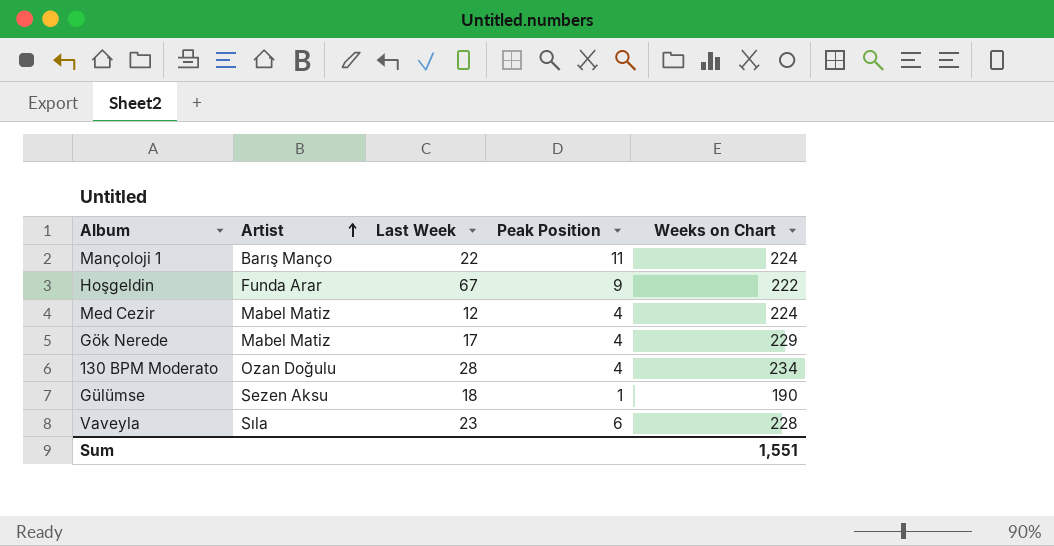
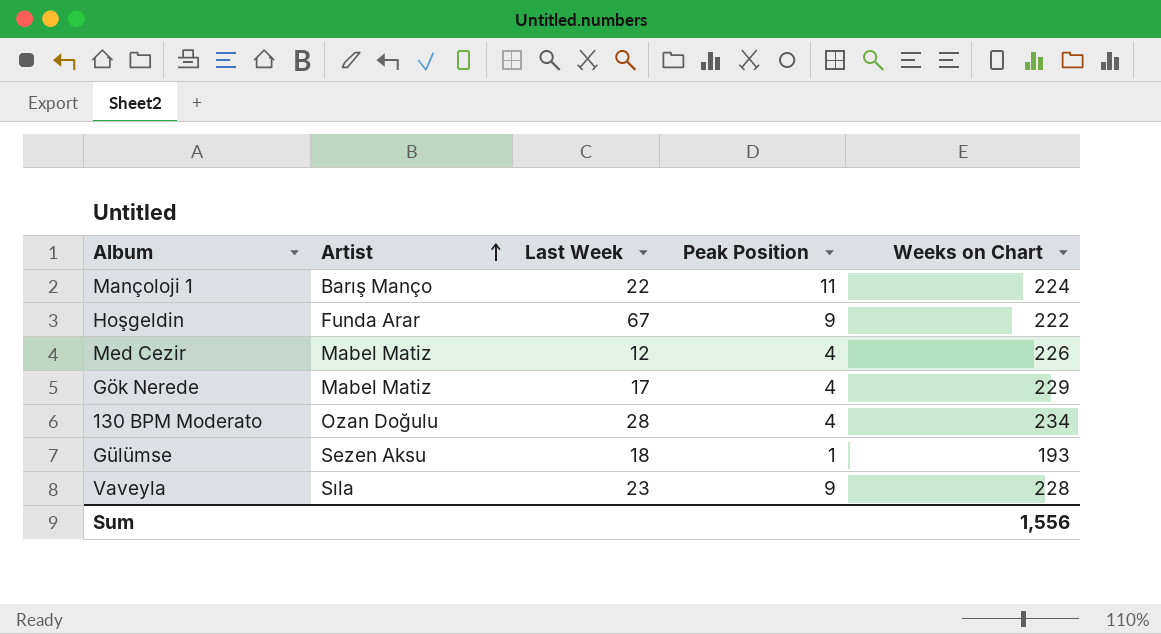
Med Cezir | Weeks on Chart: 224 -> 226
Gülümse | Weeks on Chart: 190 -> 193
Vaveyla | Peak Position: 6 -> 9
Sum | Weeks on Chart: 1,551 -> 1,556

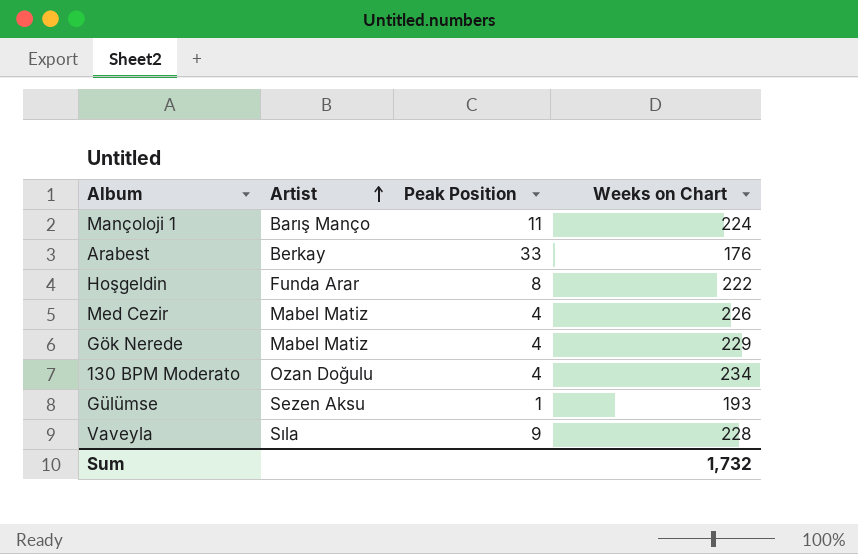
column Last Week | position: 3 -> none
row Arabest: none -> Berkay | 33 | 176
Hoşgeldin | Peak Position: 9 -> 8
Sum | Weeks on Chart: 1,556 -> 1,732

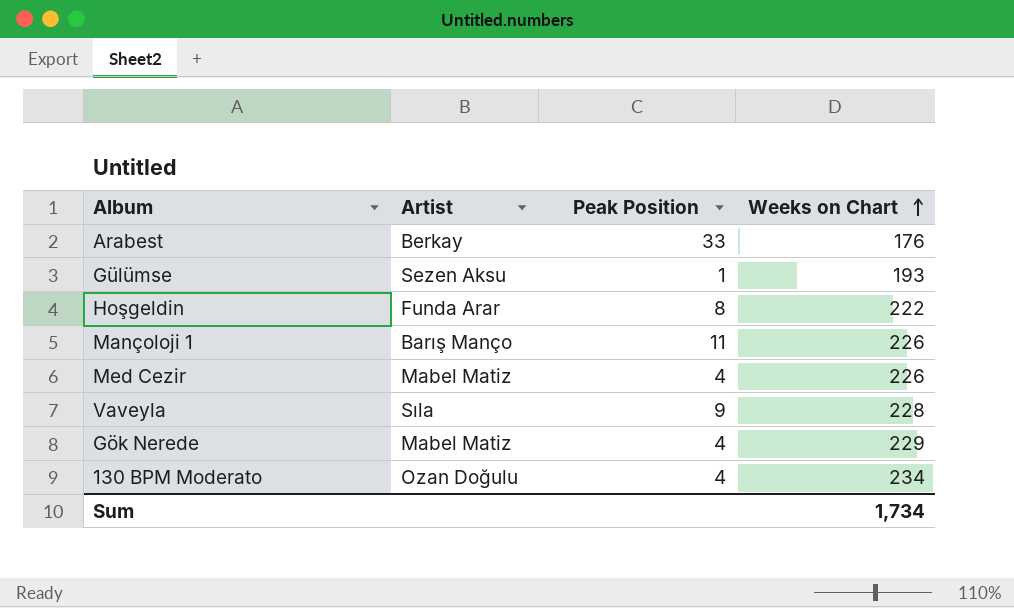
row order: Artist ascending -> Weeks on Chart ascending
Mançoloji 1 | Weeks on Chart: 224 -> 226
Sum | Weeks on Chart: 1,732 -> 1,734

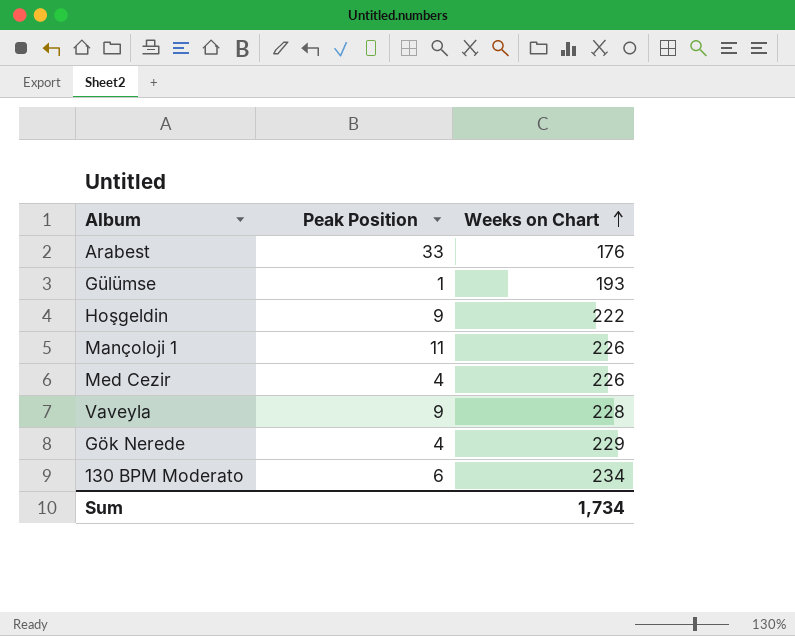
column Artist | position: 2 -> none
Hoşgeldin | Peak Position: 8 -> 9
130 BPM Moderato | Peak Position: 4 -> 6

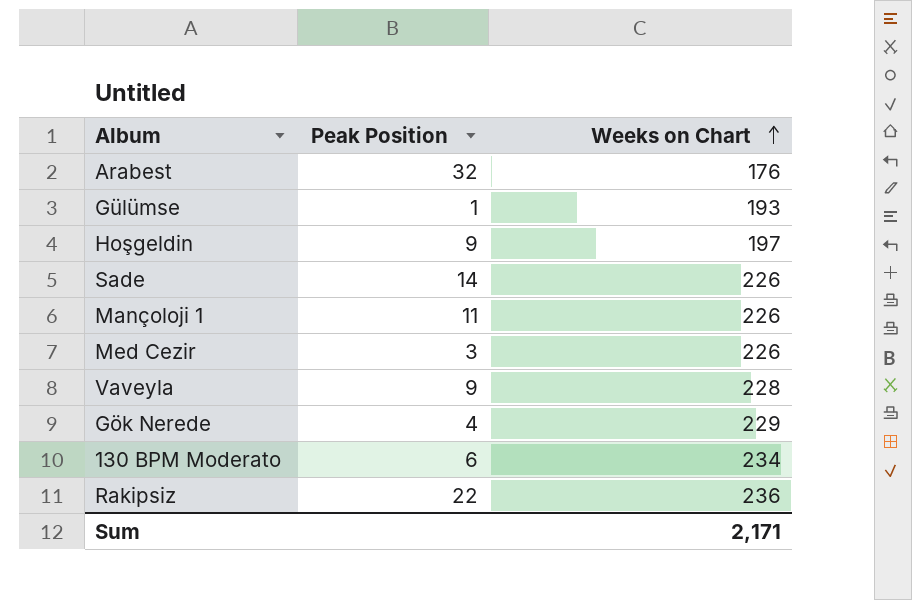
Arabest | Peak Position: 33 -> 32
Hoşgeldin | Weeks on Chart: 222 -> 197
row Sade: none -> 14 | 226
Med Cezir | Peak Position: 4 -> 3
row Rakipsiz: none -> 22 | 236
Sum | Weeks on Chart: 1,734 -> 2,171

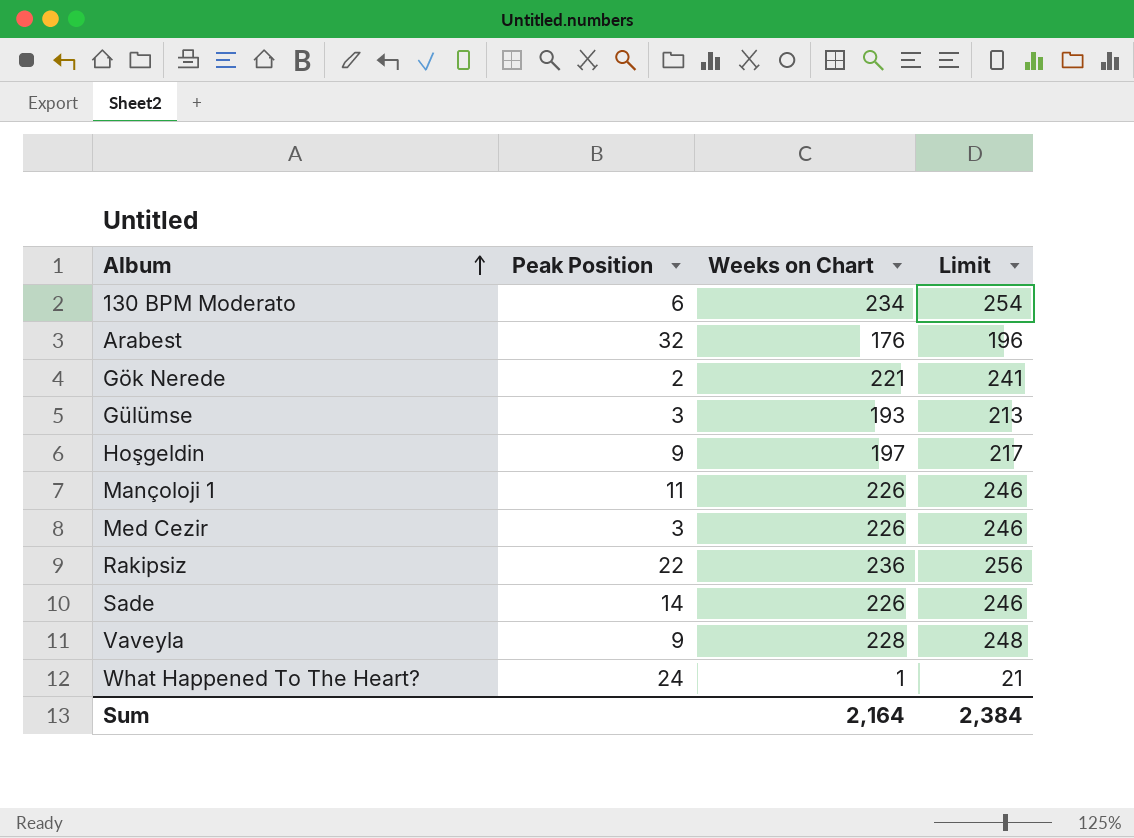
row order: Weeks on Chart ascending -> Album ascending
column Limit | formula: none -> [Weeks on Chart] + 20
Gök Nerede | Peak Position: 4 -> 2
Gök Nerede | Weeks on Chart: 229 -> 221
Gülümse | Peak Position: 1 -> 3
row What Happened To The Heart?: none -> 24 | 1 | 21
Sum | Weeks on Chart: 2,171 -> 2,164

